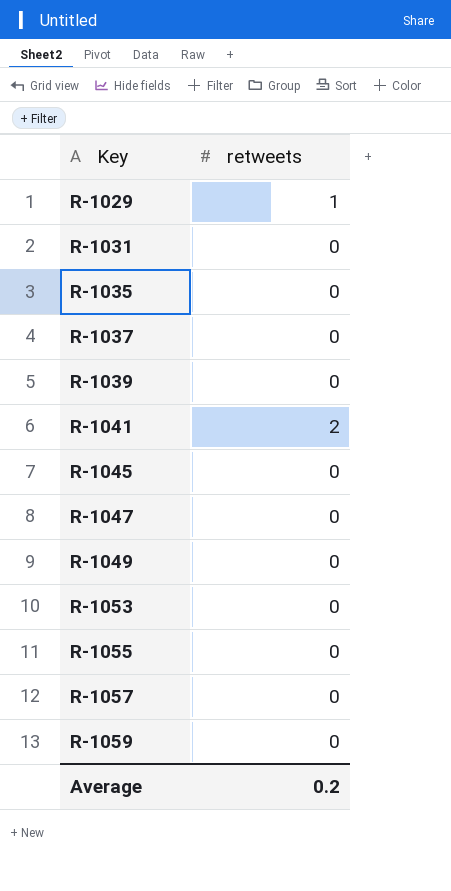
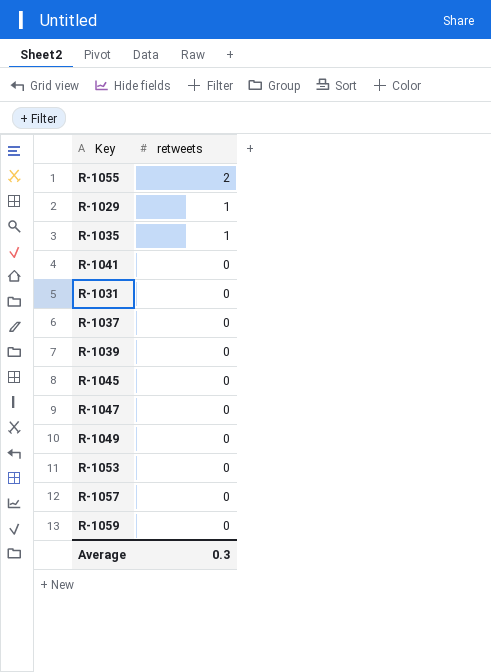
row order: Key ascending -> retweets descending
R-1055 | retweets: 0 -> 2
R-1035 | retweets: 0 -> 1
R-1041 | retweets: 2 -> 0
Average | retweets: 0.2 -> 0.3

